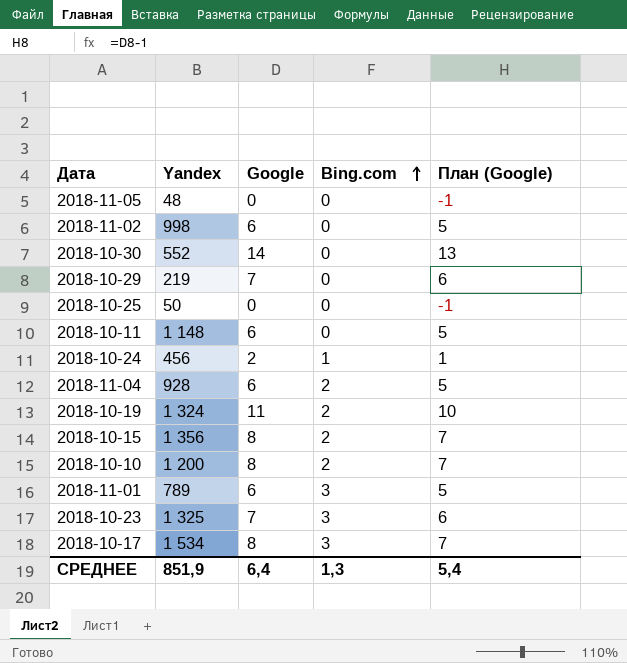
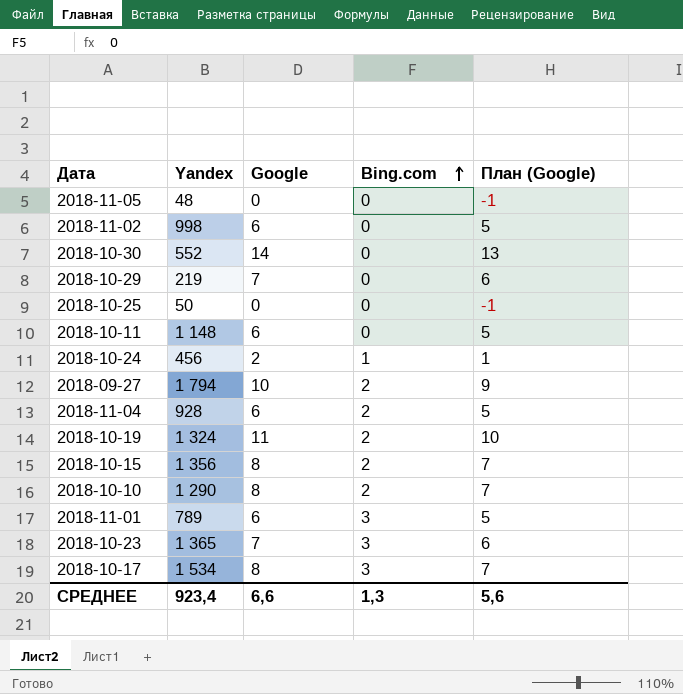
row 2018-09-27: none -> 1 794 | 10 | 2 | 9
2018-10-10 | Yandex: 1 200 -> 1 290
2018-10-23 | Yandex: 1 325 -> 1 365
СРЕДНЕЕ | Yandex: 851,9 -> 923,4
СРЕДНЕЕ | Google: 6,4 -> 6,6
СРЕДНЕЕ | План (Google): 5,4 -> 5,6

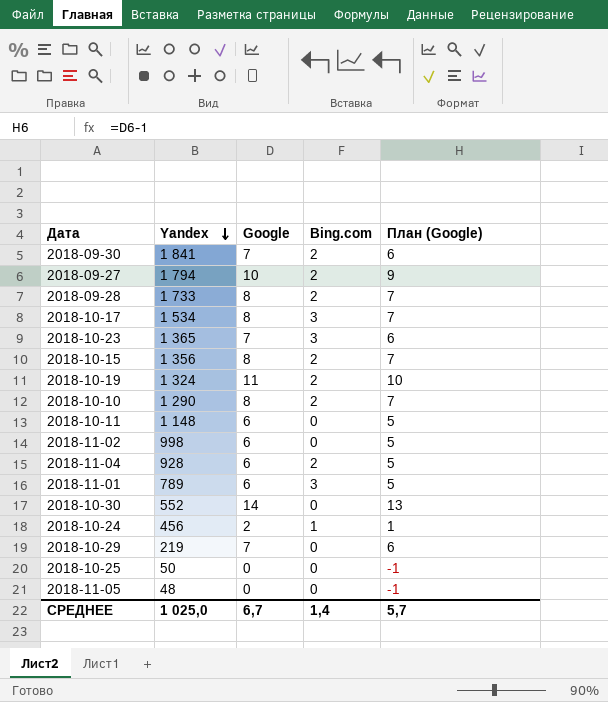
row order: Bing.com ascending -> Yandex descending
row 2018-09-30: none -> 1 841 | 7 | 2 | 6
row 2018-09-28: none -> 1 733 | 8 | 2 | 7
СРЕДНЕЕ | Yandex: 923,4 -> 1 025,0
СРЕДНЕЕ | Google: 6,6 -> 6,7
СРЕДНЕЕ | Bing.com: 1,3 -> 1,4
СРЕДНЕЕ | План (Google): 5,6 -> 5,7

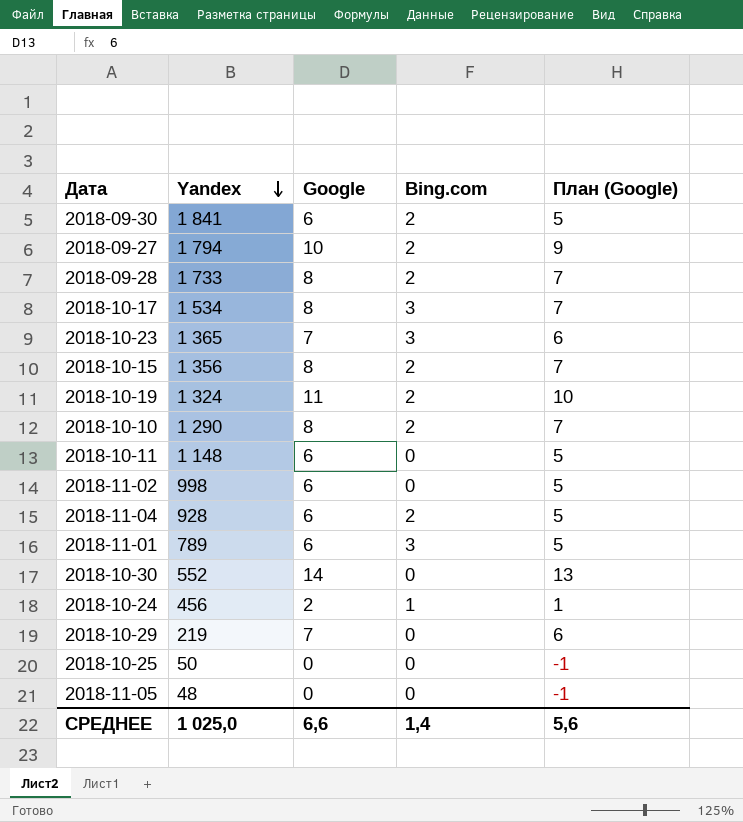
2018-09-30 | Google: 7 -> 6
2018-09-30 | План (Google): 6 -> 5
СРЕДНЕЕ | Google: 6,7 -> 6,6
СРЕДНЕЕ | План (Google): 5,7 -> 5,6

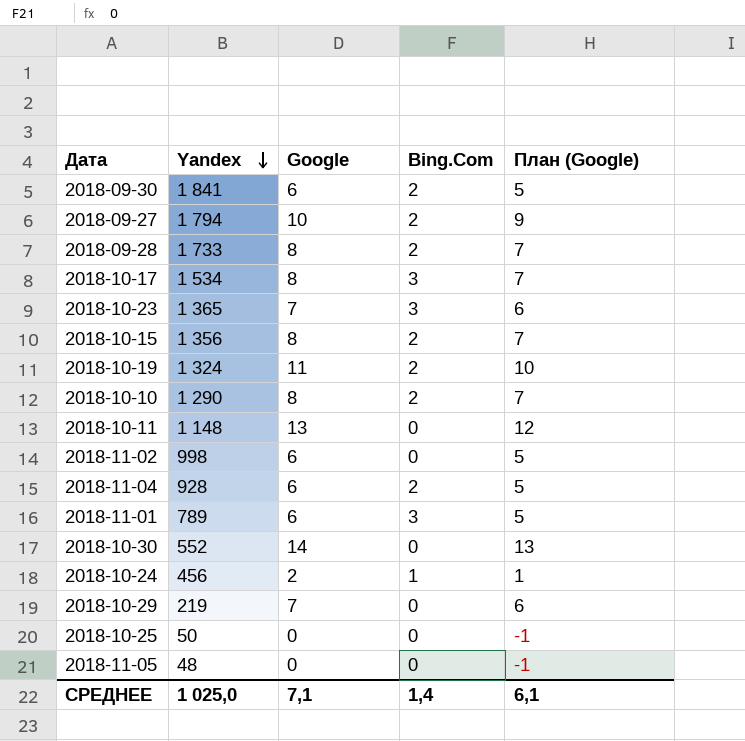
column name: Bing.com -> Bing.Com
2018-10-11 | Google: 6 -> 13
2018-10-11 | План (Google): 5 -> 12
СРЕДНЕЕ | Google: 6,6 -> 7,1
СРЕДНЕЕ | План (Google): 5,6 -> 6,1

